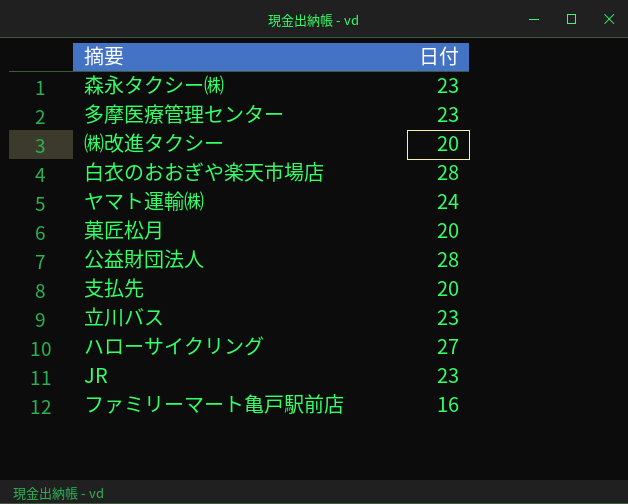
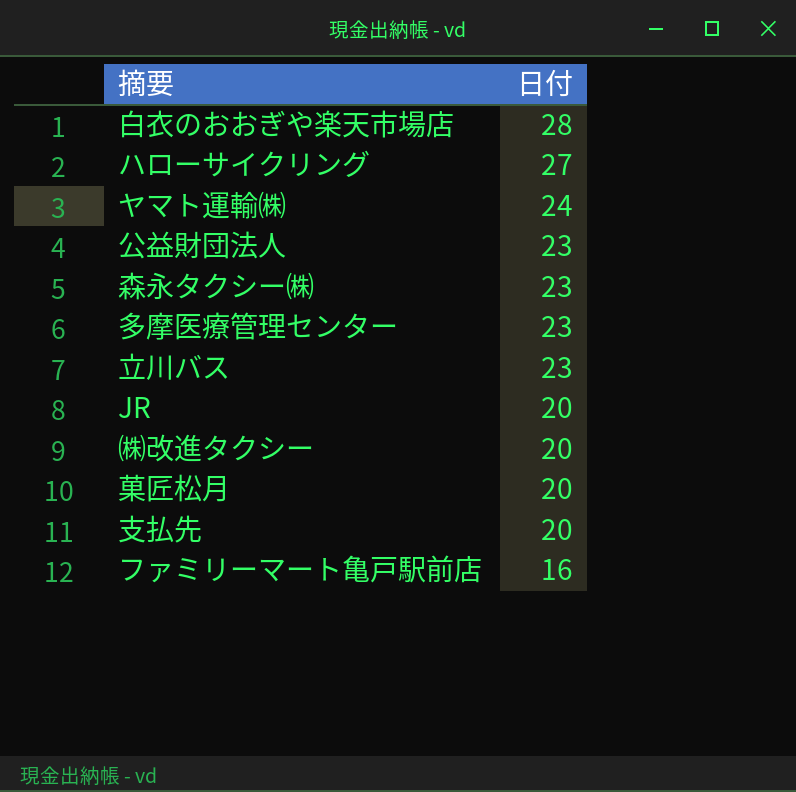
row order: none -> 日付 descending
公益財団法人 | 日付: 28 -> 23
JR | 日付: 23 -> 20

